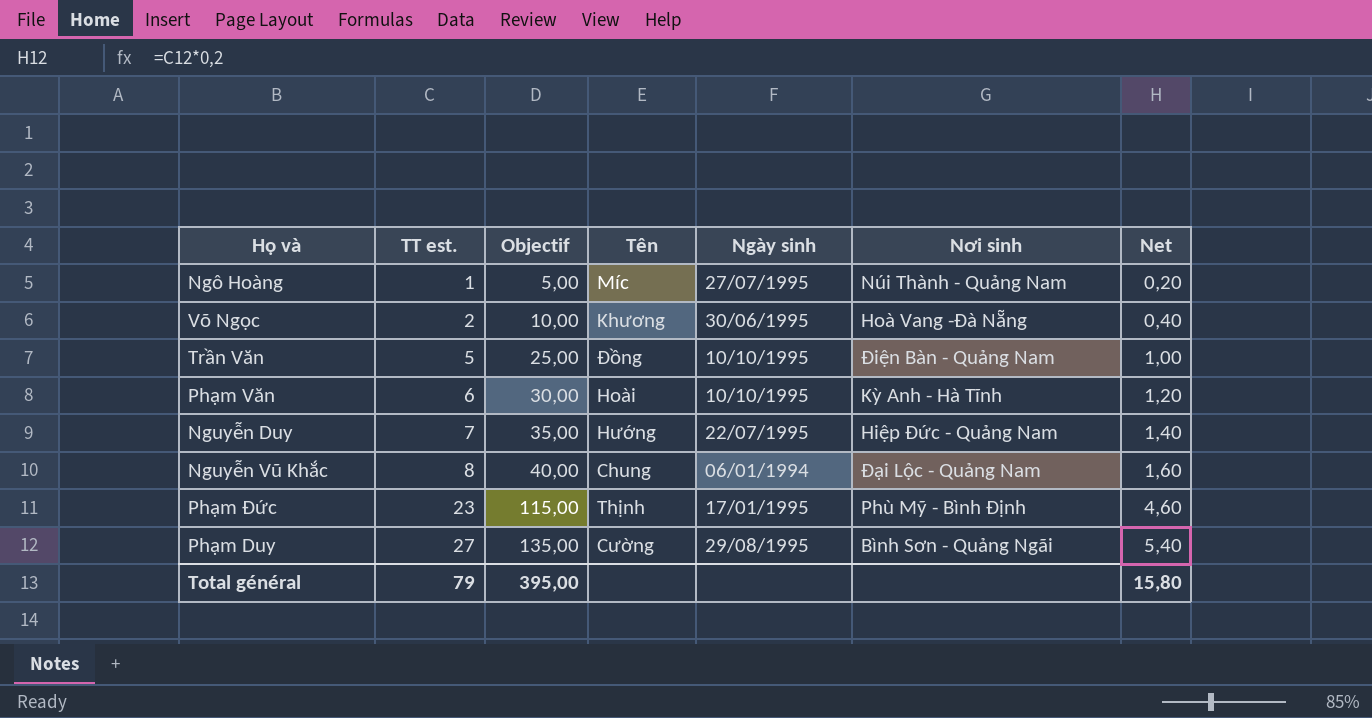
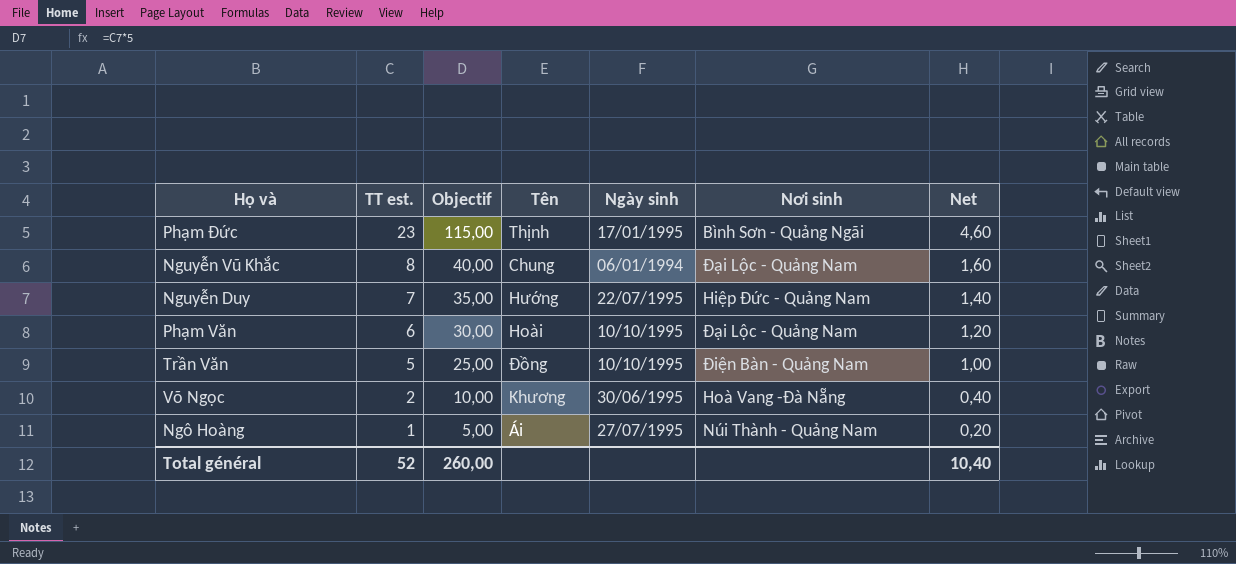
row order: TT est. ascending -> TT est. descending
row Phạm Duy: 27 | 135,00 | Cường | 29/08/1995 | Bình Sơn - Quảng Ngãi | 5,40 -> none
Phạm Đức | Nơi sinh: Phù Mỹ - Bình Định -> Bình Sơn - Quảng Ngãi
Phạm Văn | Nơi sinh: Kỳ Anh - Hà Tĩnh -> Đại Lộc - Quảng Nam
Ngô Hoàng | Tên: Míc -> Ái
Total général | TT est.: 79 -> 52
Total général | Objectif: 395,00 -> 260,00
Total général | Net: 15,80 -> 10,40

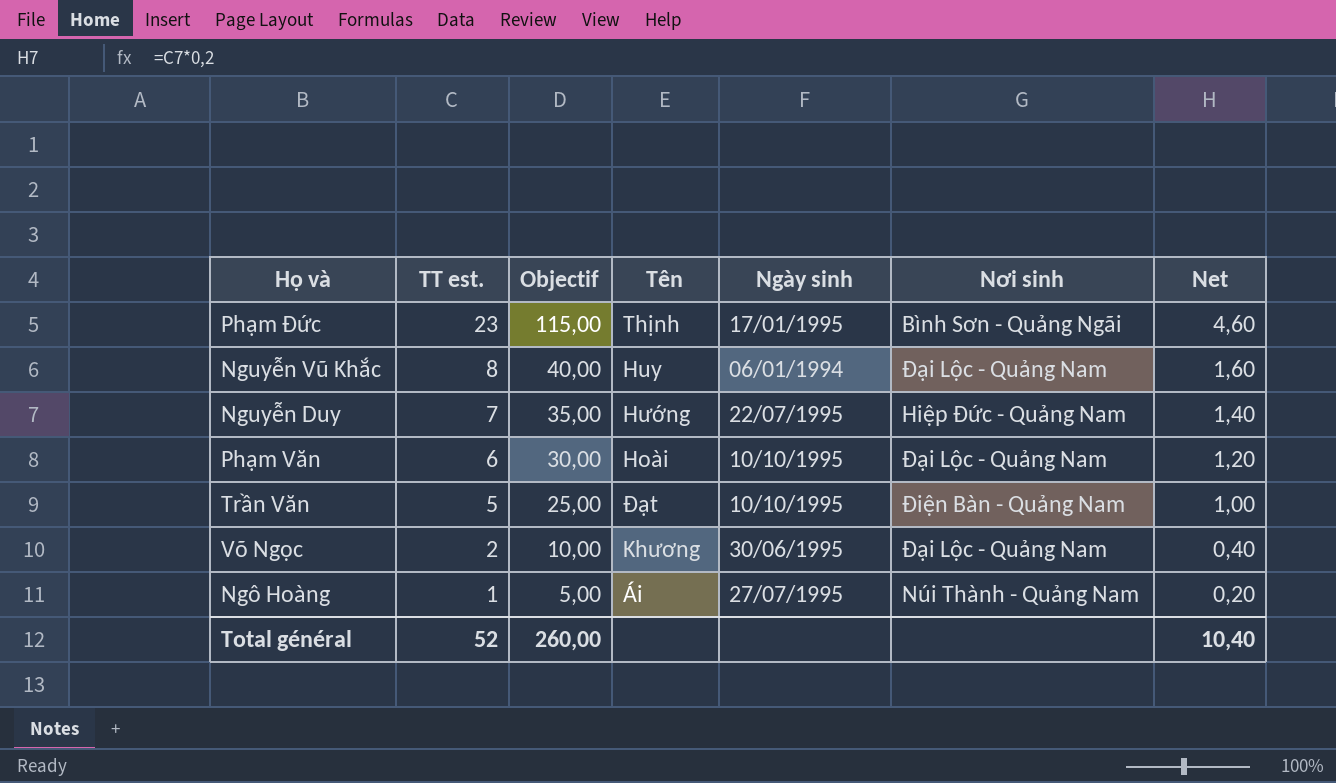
Nguyễn Vũ Khắc | Tên: Chung -> Huy
Trần Văn | Tên: Đồng -> Đạt
Võ Ngọc | Nơi sinh: Hoà Vang -Đà Nẵng -> Đại Lộc - Quảng Nam

